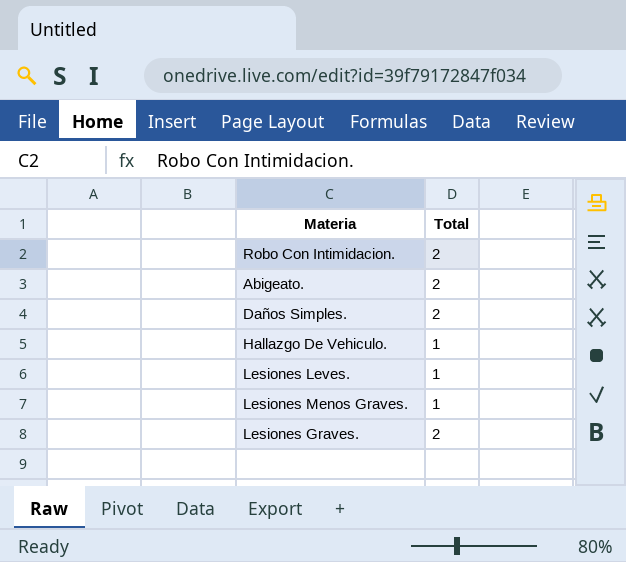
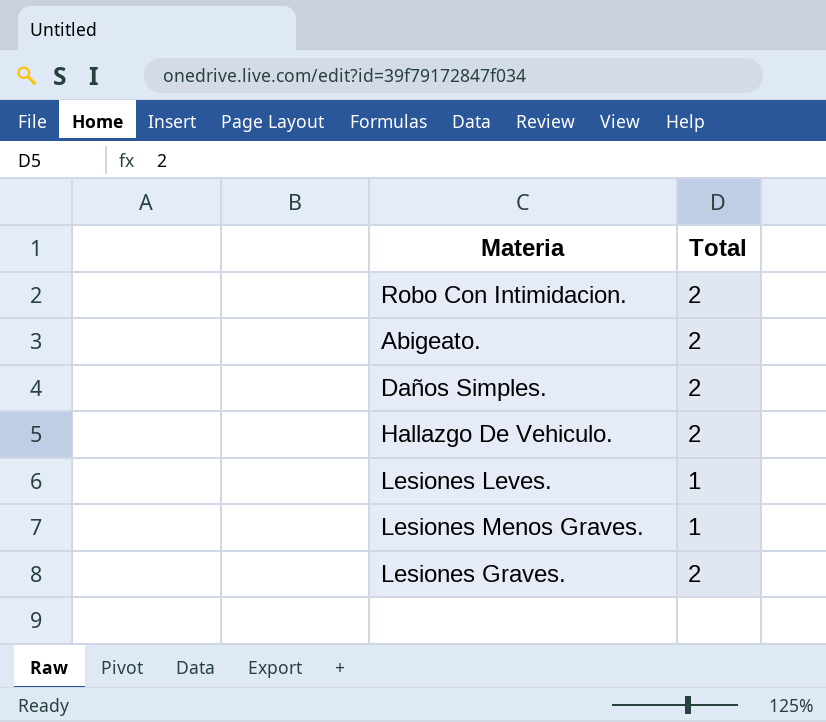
Hallazgo De Vehiculo. | Total: 1 -> 2

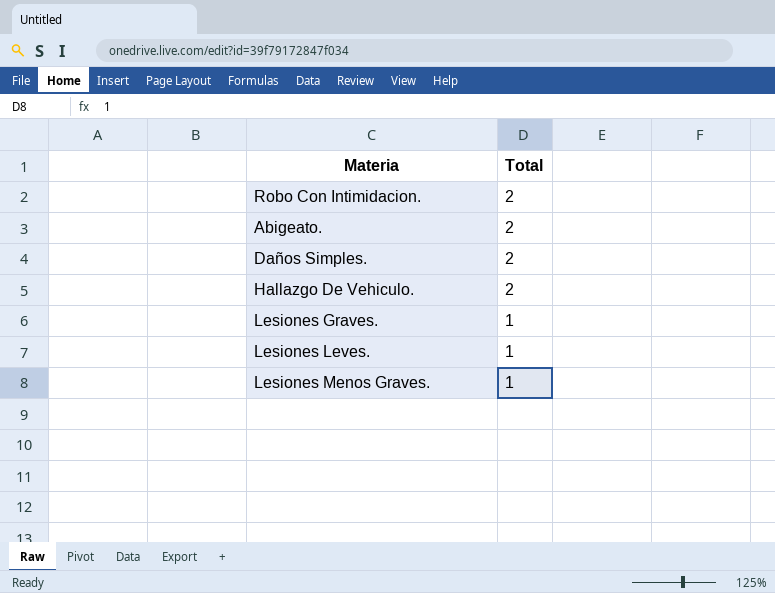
row order: none -> Total descending
Lesiones Graves. | Total: 2 -> 1

